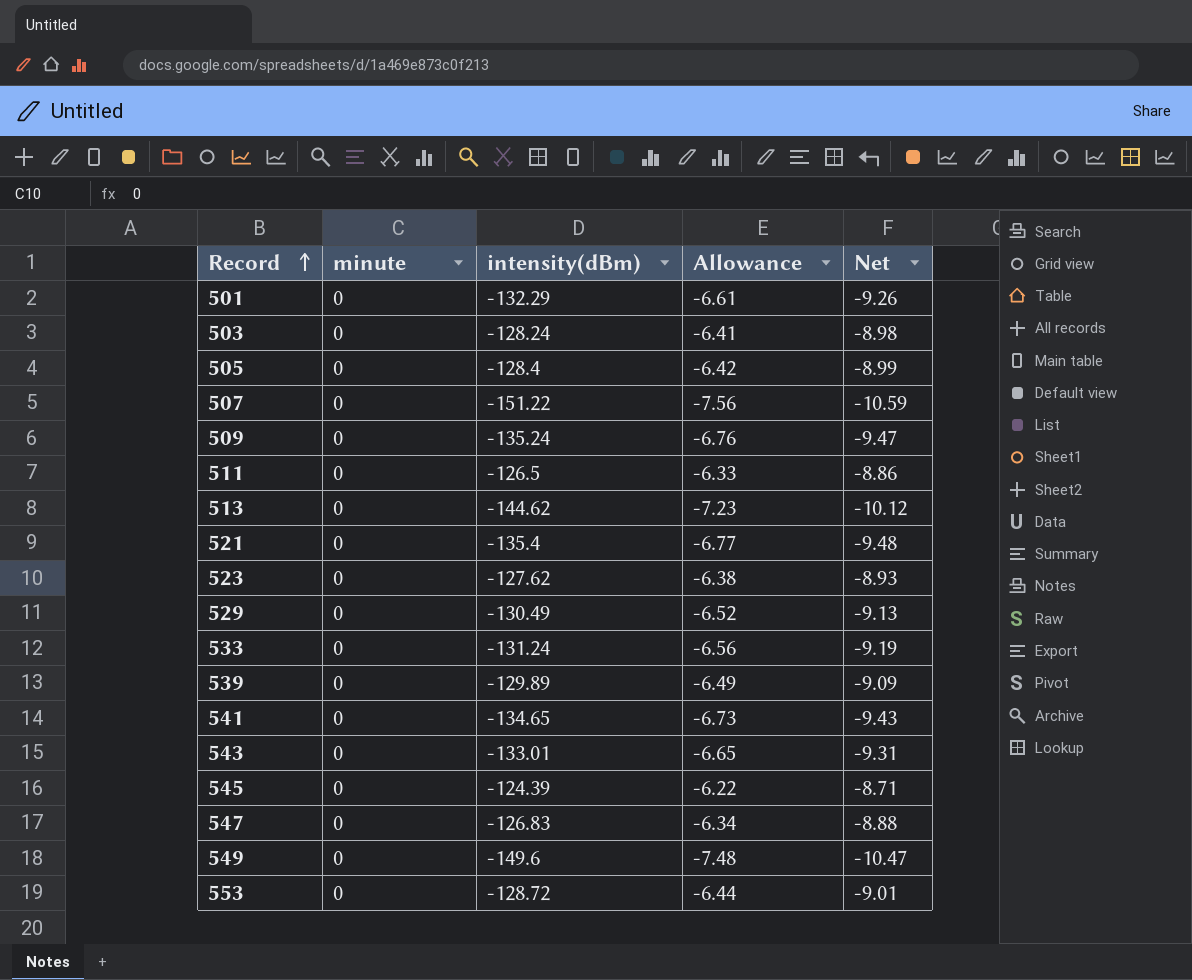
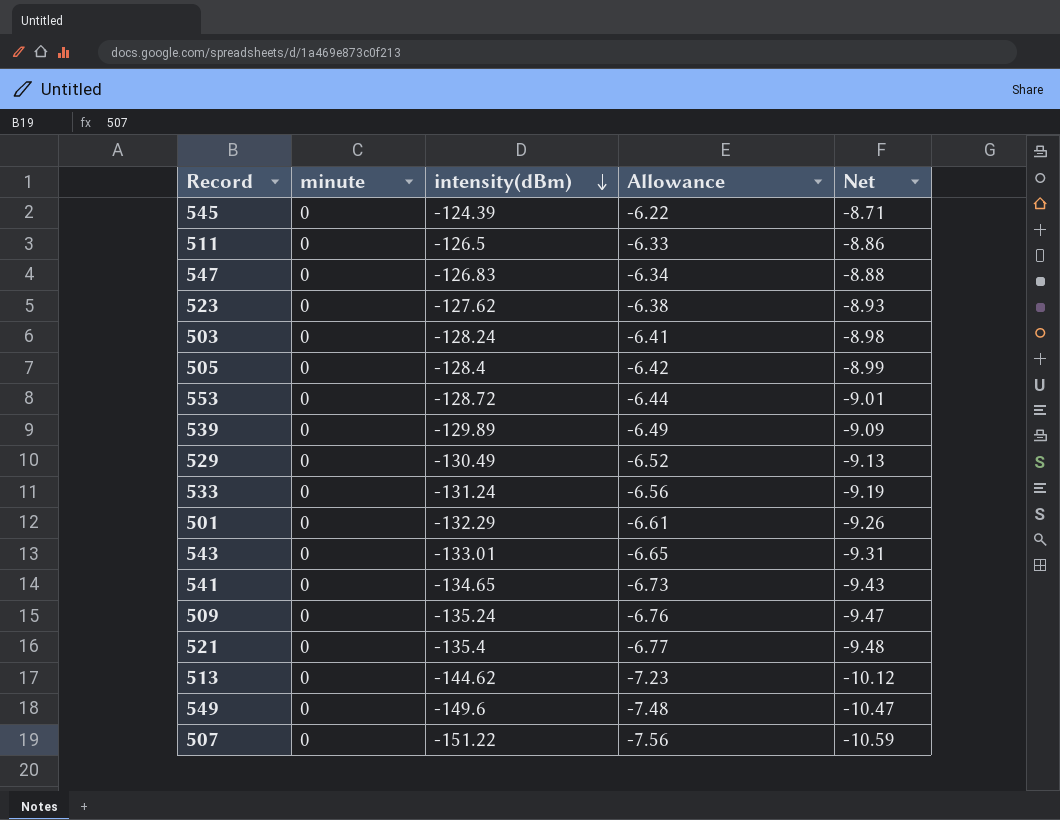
row order: Record ascending -> intensity(dBm) descending

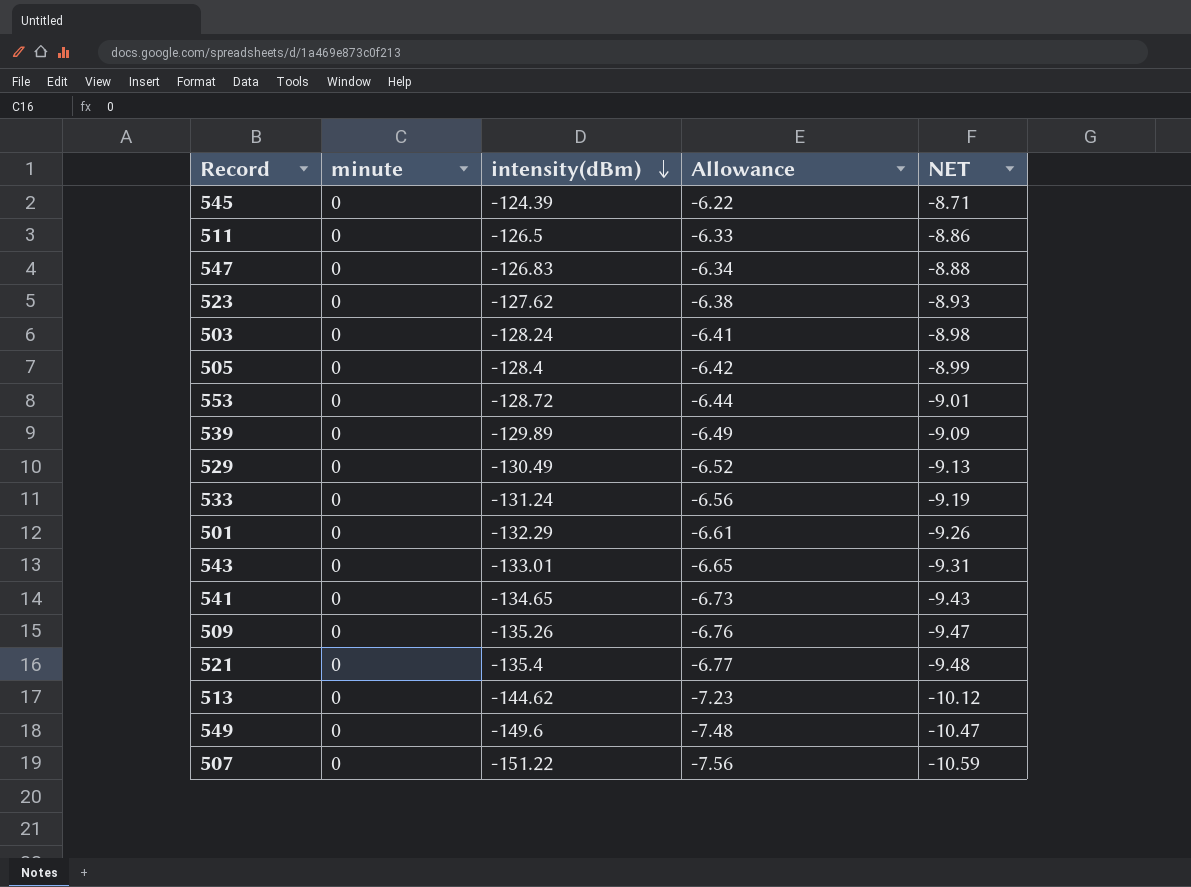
column name: Net -> NET
509 | intensity(dBm): -135.24 -> -135.26

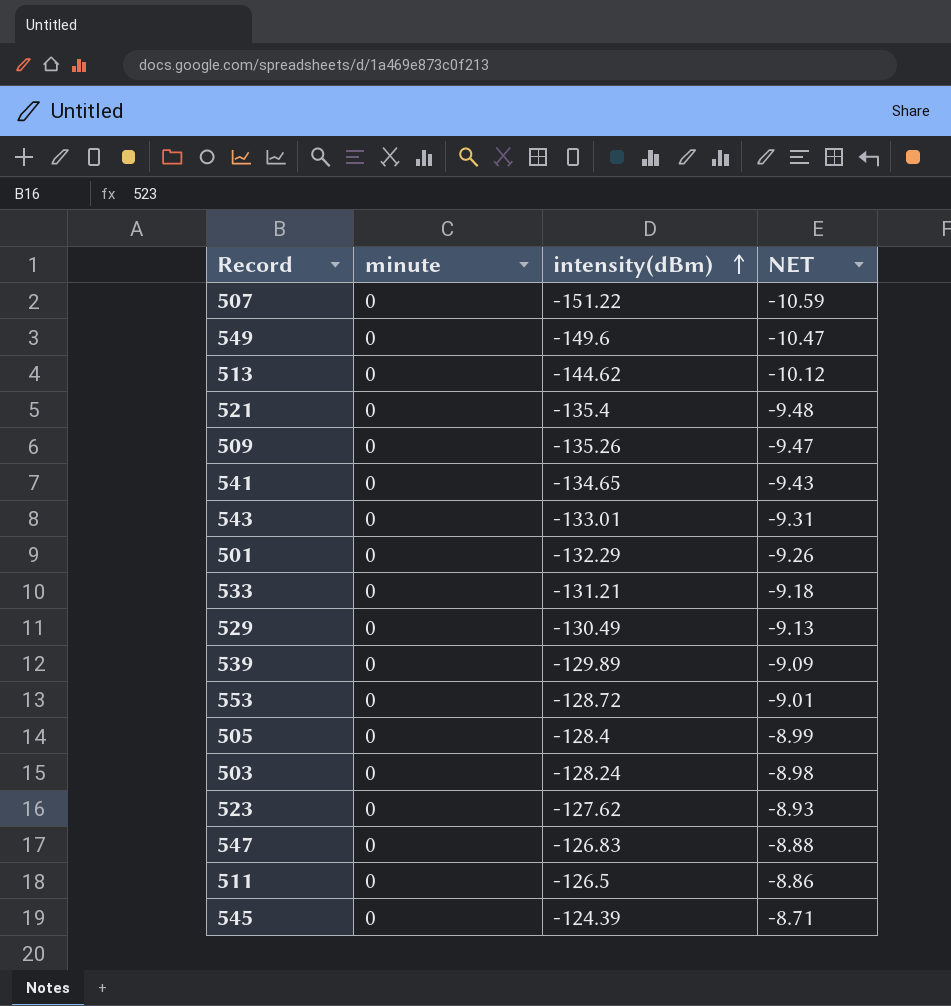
row order: intensity(dBm) descending -> intensity(dBm) ascending
column Allowance | formula: [intensity(dBm)] * 0.05 -> none
533 | intensity(dBm): -131.24 -> -131.21
533 | NET: -9.19 -> -9.18

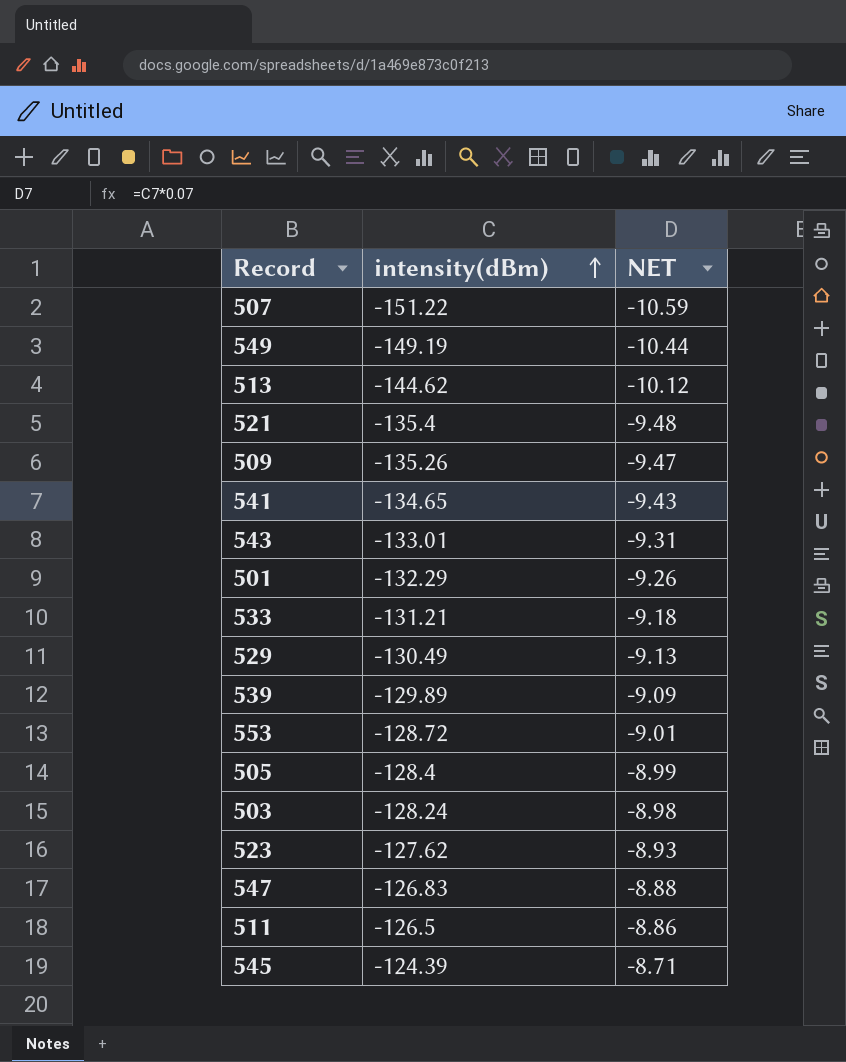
column minute | position: 2 -> none
549 | intensity(dBm): -149.6 -> -149.19
549 | NET: -10.47 -> -10.44

